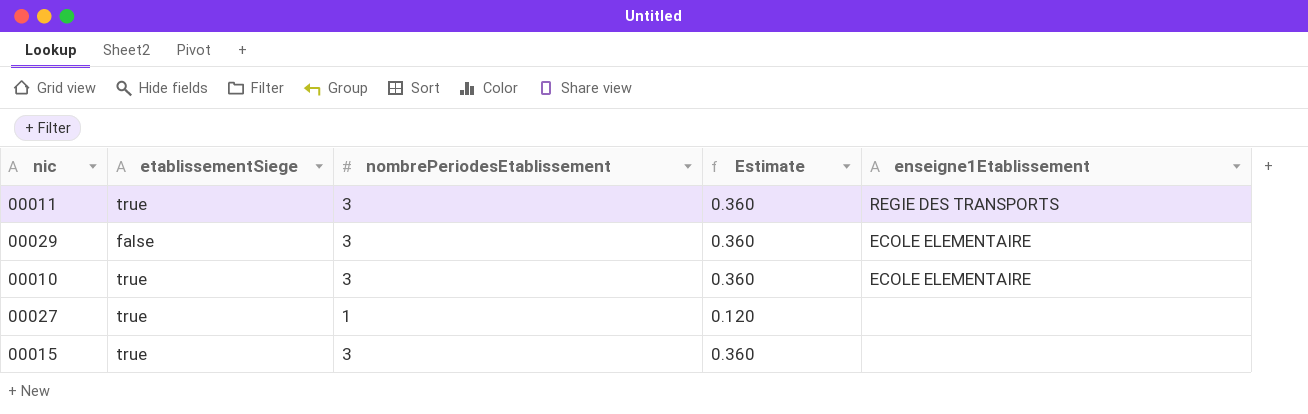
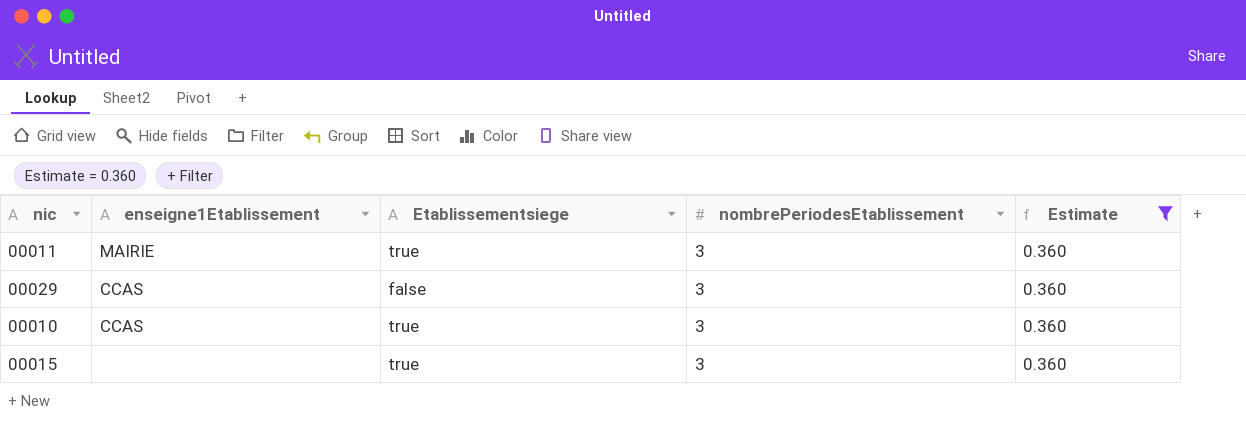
filter: none -> Estimate = 0.360
column enseigne1Etablissement | position: 5 -> 2
column name: etablissementSiege -> Etablissementsiege
00011 | enseigne1Etablissement: REGIE DES TRANSPORTS -> MAIRIE
00029 | enseigne1Etablissement: ECOLE ELEMENTAIRE -> CCAS
00010 | enseigne1Etablissement: ECOLE ELEMENTAIRE -> CCAS

